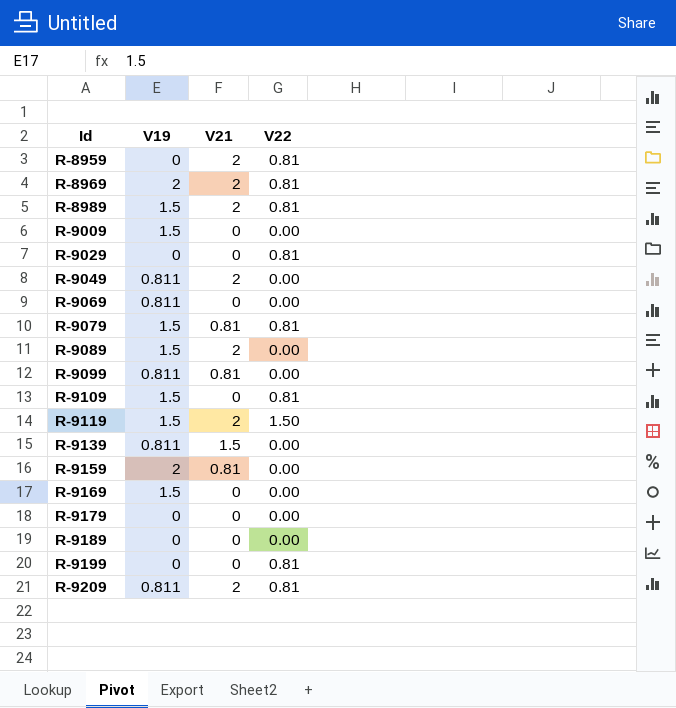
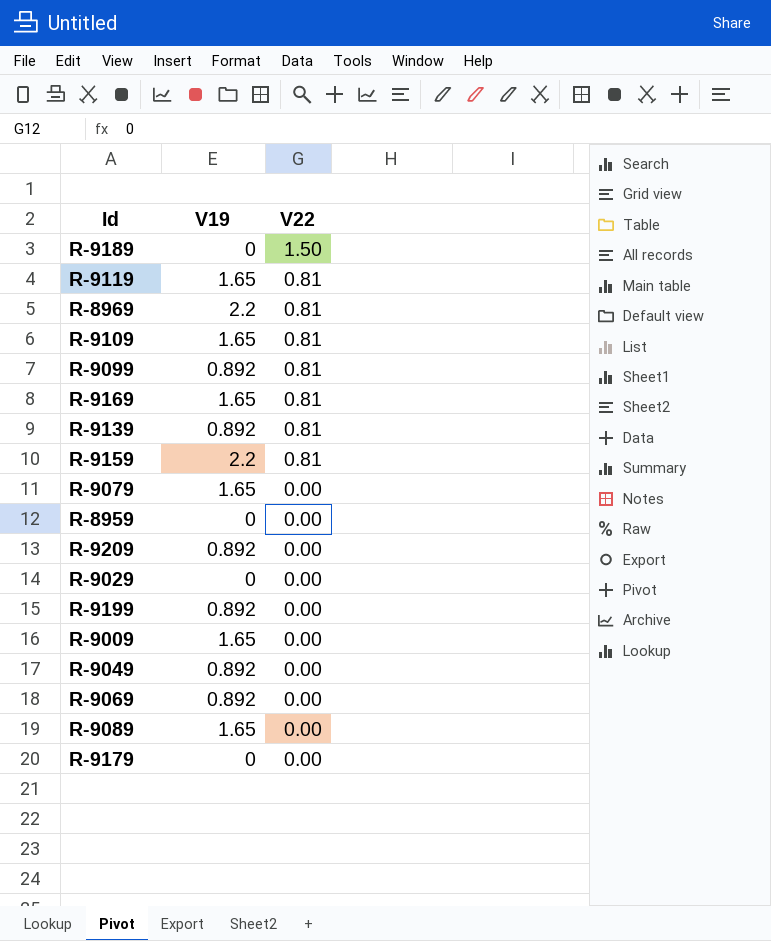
row order: Id ascending -> V22 descending
column V21 | position: 3 -> none
row R-8989: 1.5 | 2 | 0.81 -> none
R-9189 | V22: 0.00 -> 1.50
R-9119 | V19: 1.5 -> 1.65
R-9119 | V22: 1.50 -> 0.81
R-8969 | V19: 2 -> 2.2
R-9109 | V19: 1.5 -> 1.65
R-9099 | V19: 0.811 -> 0.892
R-9099 | V22: 0.00 -> 0.81
R-9169 | V19: 1.5 -> 1.65
R-9169 | V22: 0.00 -> 0.81
R-9139 | V19: 0.811 -> 0.892
R-9139 | V22: 0.00 -> 0.81
R-9159 | V19: 2 -> 2.2
R-9159 | V22: 0.00 -> 0.81
R-9079 | V19: 1.5 -> 1.65
R-9079 | V22: 0.81 -> 0.00
R-8959 | V22: 0.81 -> 0.00
R-9209 | V19: 0.811 -> 0.892
R-9209 | V22: 0.81 -> 0.00
R-9029 | V22: 0.81 -> 0.00
R-9199 | V19: 0 -> 0.892
R-9199 | V22: 0.81 -> 0.00
R-9009 | V19: 1.5 -> 1.65
R-9049 | V19: 0.811 -> 0.892
R-9069 | V19: 0.811 -> 0.892
R-9089 | V19: 1.5 -> 1.65

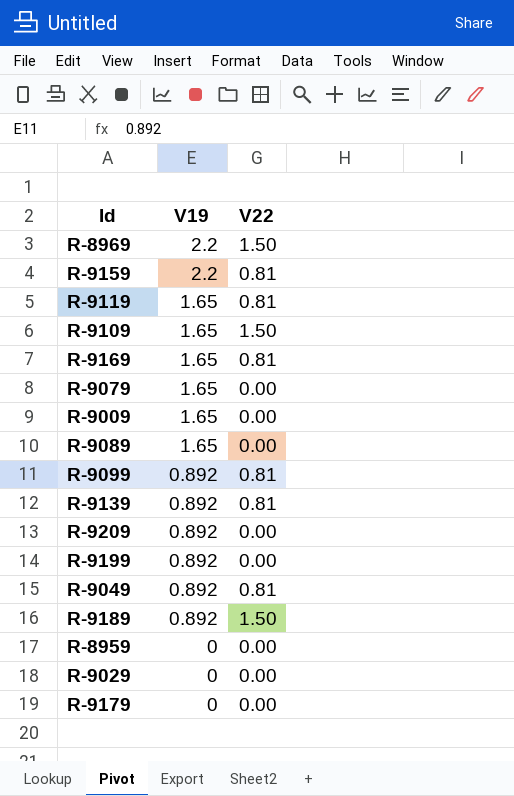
row order: V22 descending -> V19 descending
row R-9069: 0.892 | 0.00 -> none
R-8969 | V22: 0.81 -> 1.50
R-9109 | V22: 0.81 -> 1.50
R-9049 | V22: 0.00 -> 0.81
R-9189 | V19: 0 -> 0.892

